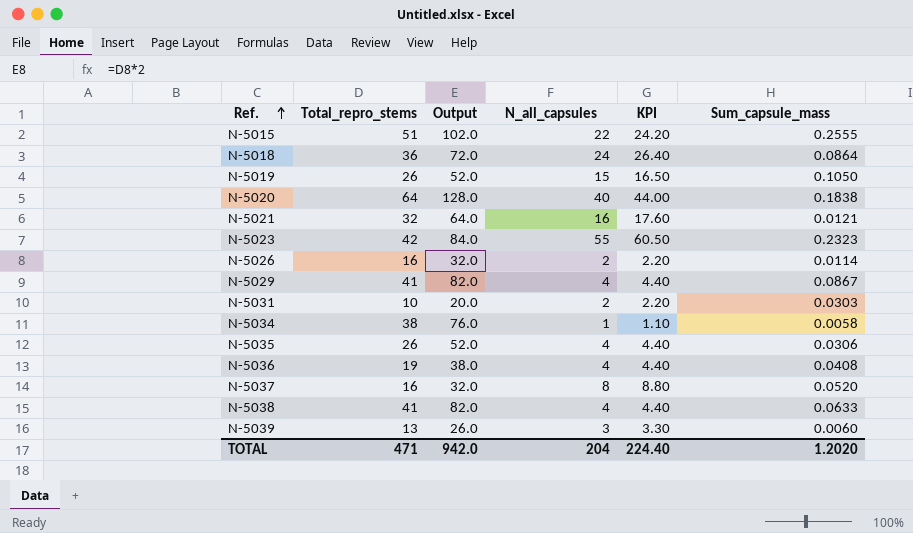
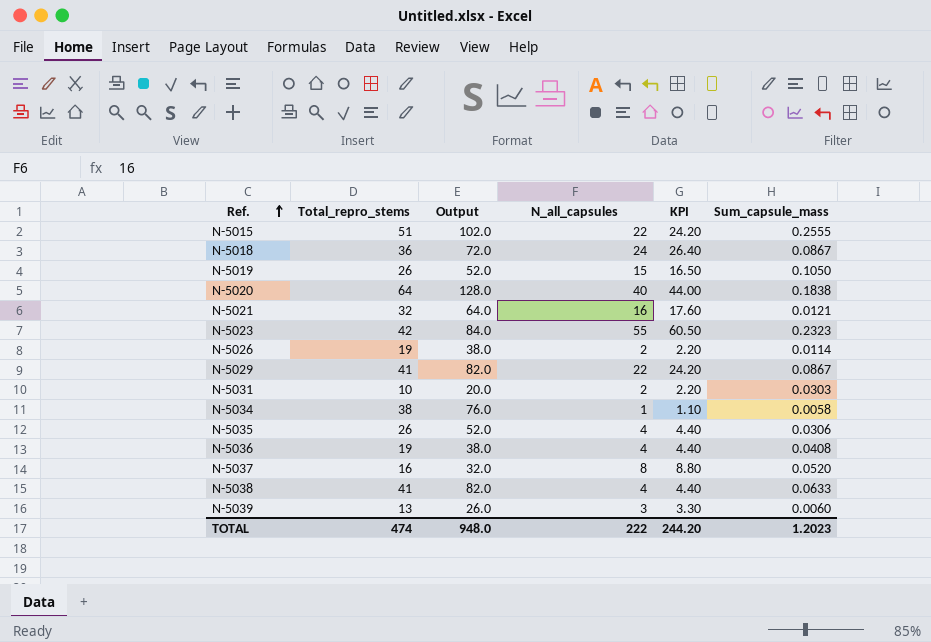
N-5018 | Sum_capsule_mass: 0.0864 -> 0.0867
N-5026 | Total_repro_stems: 16 -> 19
N-5026 | Output: 32.0 -> 38.0
N-5029 | N_all_capsules: 4 -> 22
N-5029 | KPI: 4.40 -> 24.20
TOTAL | Total_repro_stems: 471 -> 474
TOTAL | Output: 942.0 -> 948.0
TOTAL | N_all_capsules: 204 -> 222
TOTAL | KPI: 224.40 -> 244.20
TOTAL | Sum_capsule_mass: 1.2020 -> 1.2023

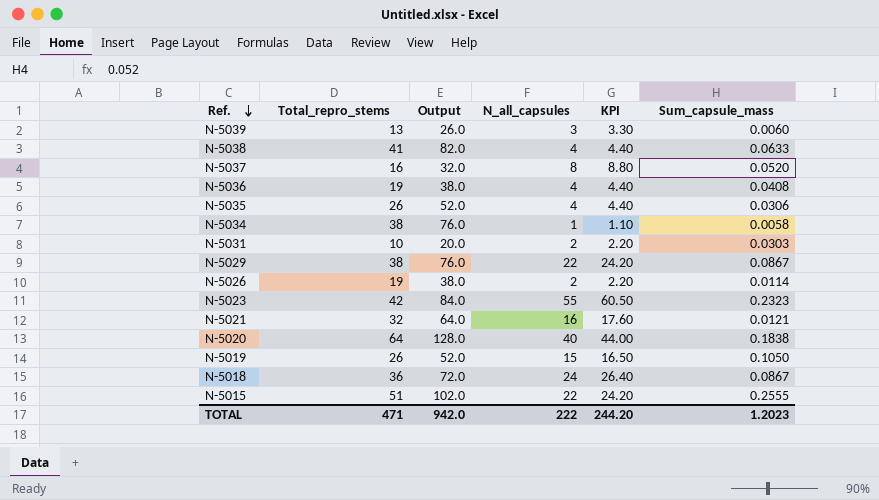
row order: Ref. ascending -> Ref. descending
N-5029 | Total_repro_stems: 41 -> 38
N-5029 | Output: 82.0 -> 76.0
TOTAL | Total_repro_stems: 474 -> 471
TOTAL | Output: 948.0 -> 942.0

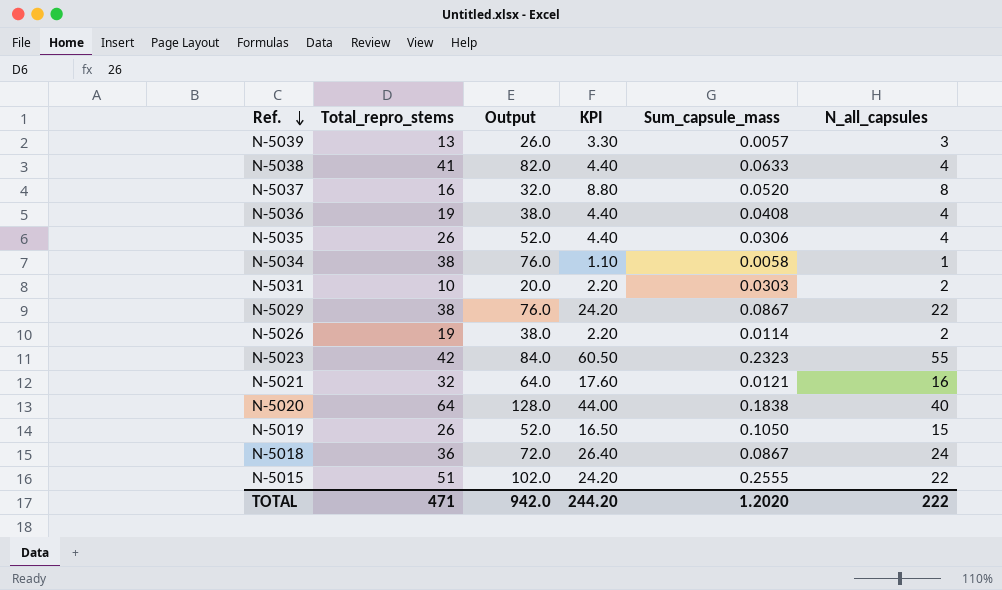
column N_all_capsules | position: 4 -> 6
N-5039 | Sum_capsule_mass: 0.0060 -> 0.0057
TOTAL | Sum_capsule_mass: 1.2023 -> 1.2020

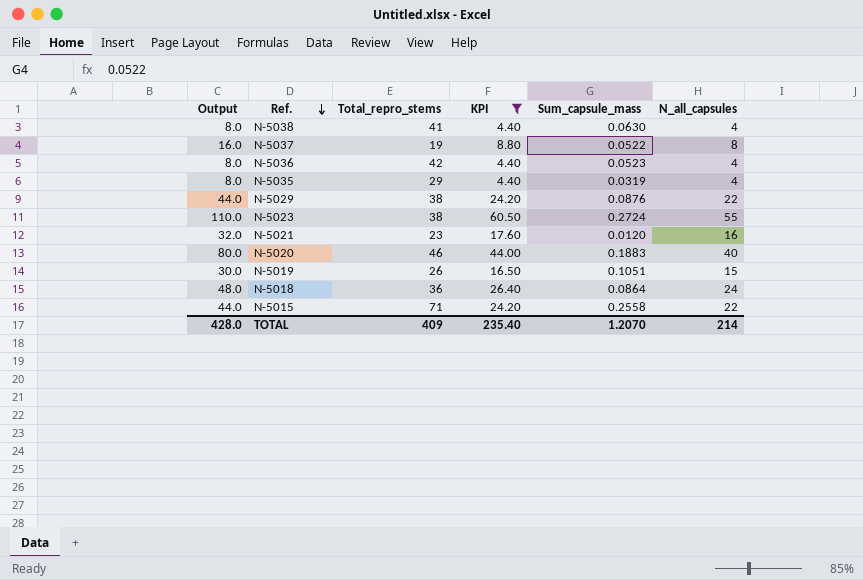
filter: none -> KPI >= 4.40
column Output | formula: [Total_repro_stems] * 2 -> [N_all_capsules] * 2
column Output | position: 3 -> 1
N-5038 | Sum_capsule_mass: 0.0633 -> 0.0630
N-5037 | Total_repro_stems: 16 -> 19
N-5037 | Sum_capsule_mass: 0.0520 -> 0.0522
N-5036 | Total_repro_stems: 19 -> 42
N-5036 | Sum_capsule_mass: 0.0408 -> 0.0523
N-5035 | Total_repro_stems: 26 -> 29
N-5035 | Sum_capsule_mass: 0.0306 -> 0.0319
N-5029 | Sum_capsule_mass: 0.0867 -> 0.0876
N-5023 | Total_repro_stems: 42 -> 38
N-5023 | Sum_capsule_mass: 0.2323 -> 0.2724
N-5021 | Total_repro_stems: 32 -> 23
N-5021 | Sum_capsule_mass: 0.0121 -> 0.0120
N-5020 | Total_repro_stems: 64 -> 46
N-5020 | Sum_capsule_mass: 0.1838 -> 0.1883
N-5019 | Sum_capsule_mass: 0.1050 -> 0.1051
N-5018 | Sum_capsule_mass: 0.0867 -> 0.0864
N-5015 | Total_repro_stems: 51 -> 71
N-5015 | Sum_capsule_mass: 0.2555 -> 0.2558
TOTAL | Output: 942.0 -> 428.0
TOTAL | Total_repro_stems: 471 -> 409
TOTAL | KPI: 244.20 -> 235.40
TOTAL | Sum_capsule_mass: 1.2020 -> 1.2070
TOTAL | N_all_capsules: 222 -> 214

